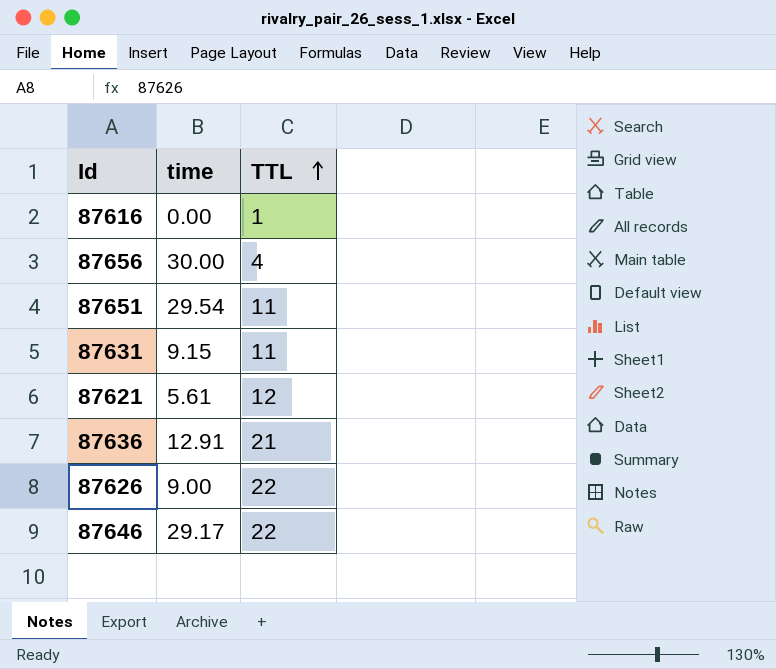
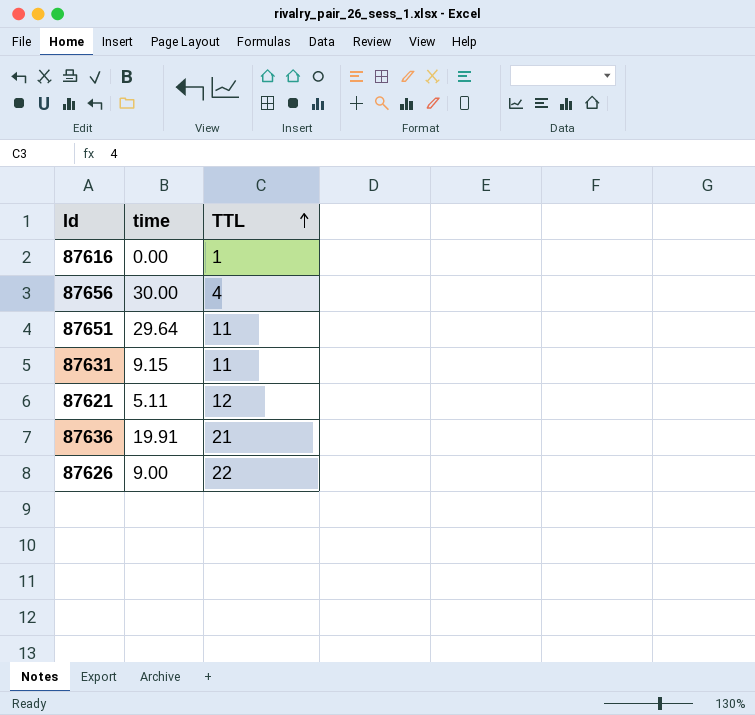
row 87646: 29.17 | 22 -> none
87651 | time: 29.54 -> 29.64
87621 | time: 5.61 -> 5.11
87636 | time: 12.91 -> 19.91

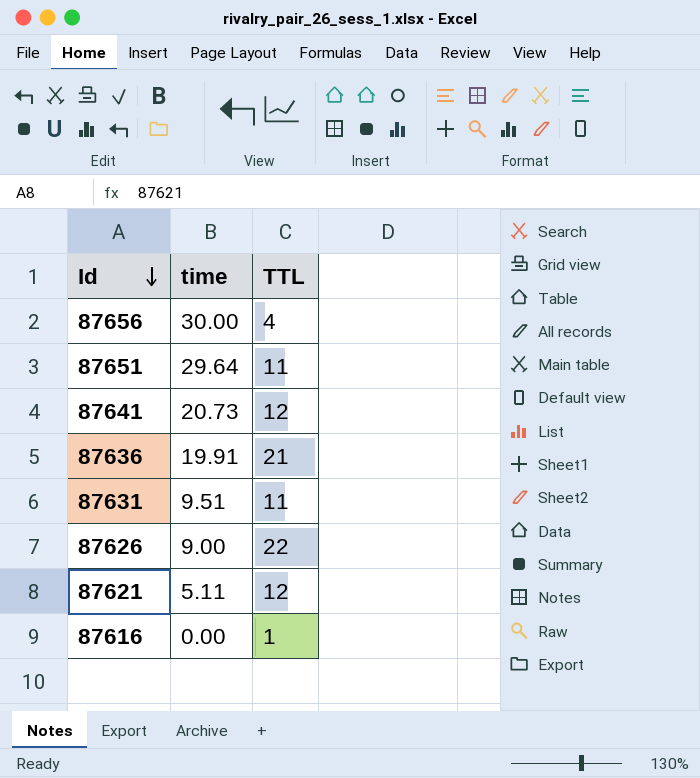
row order: TTL ascending -> Id descending
row 87641: none -> 20.73 | 12
87631 | time: 9.15 -> 9.51

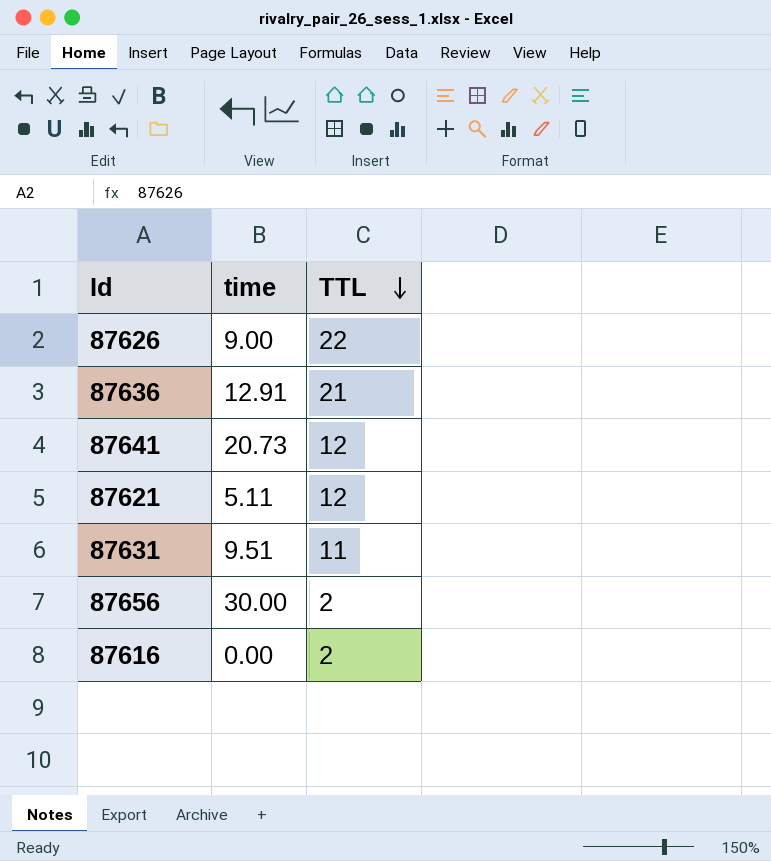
row order: Id descending -> TTL descending
row 87651: 29.64 | 11 -> none
87636 | time: 19.91 -> 12.91
87656 | TTL: 4 -> 2
87616 | TTL: 1 -> 2

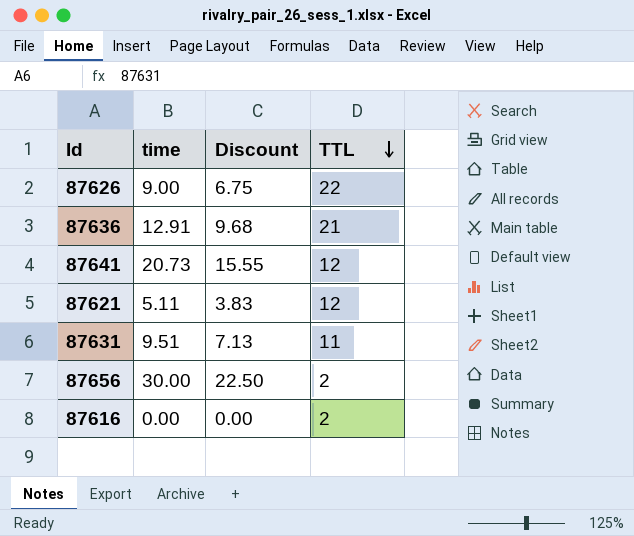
column Discount | formula: none -> [time] * 0.75

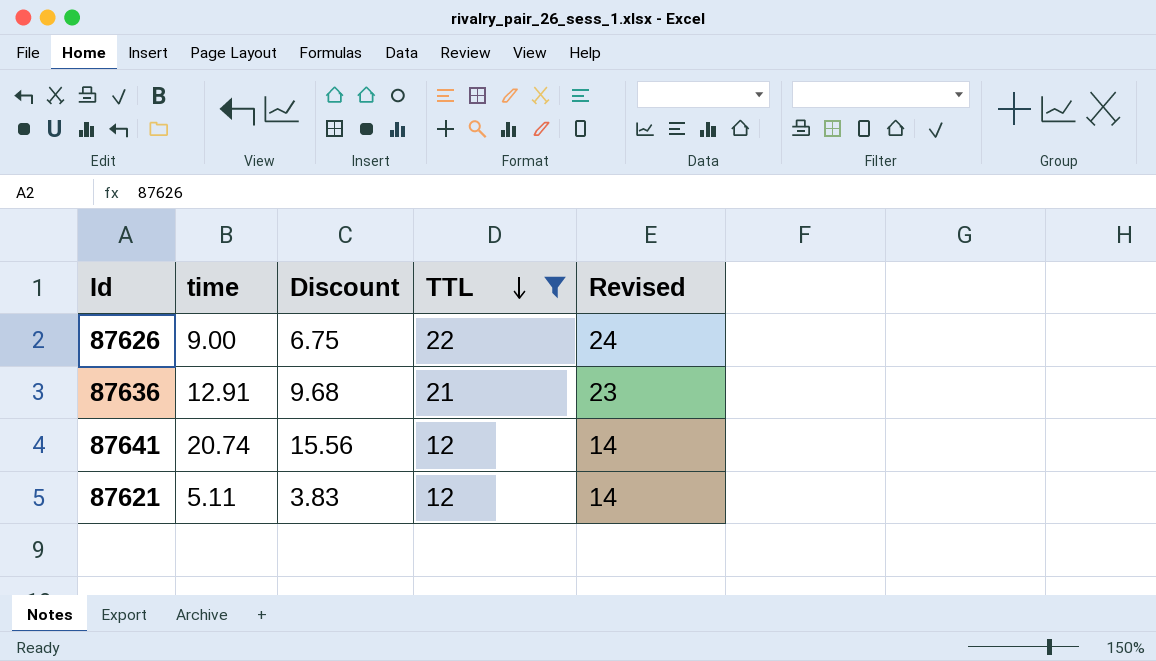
filter: none -> TTL >= 12
column Revised | formula: none -> [TTL] + 2
87641 | time: 20.73 -> 20.74
87641 | Discount: 15.55 -> 15.56

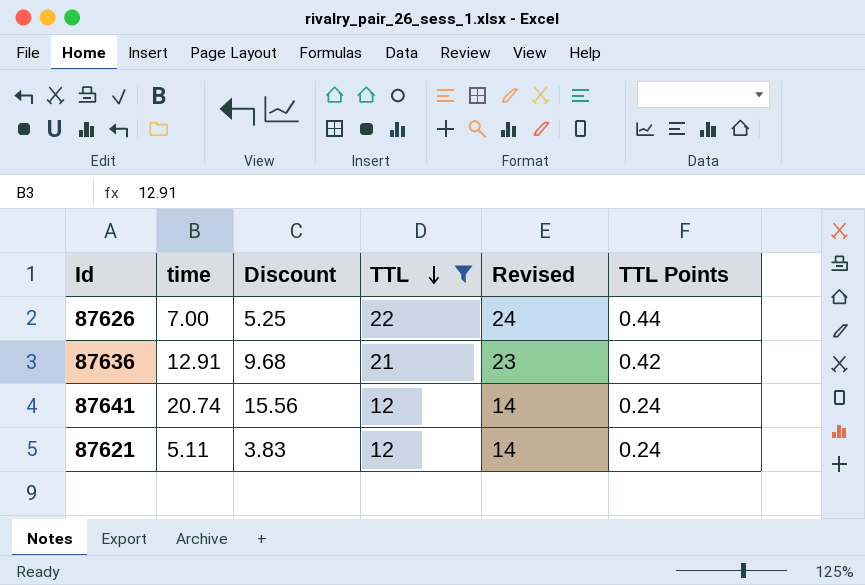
column TTL Points | formula: none -> [TTL] * 0.02
87626 | time: 9.00 -> 7.00
87626 | Discount: 6.75 -> 5.25

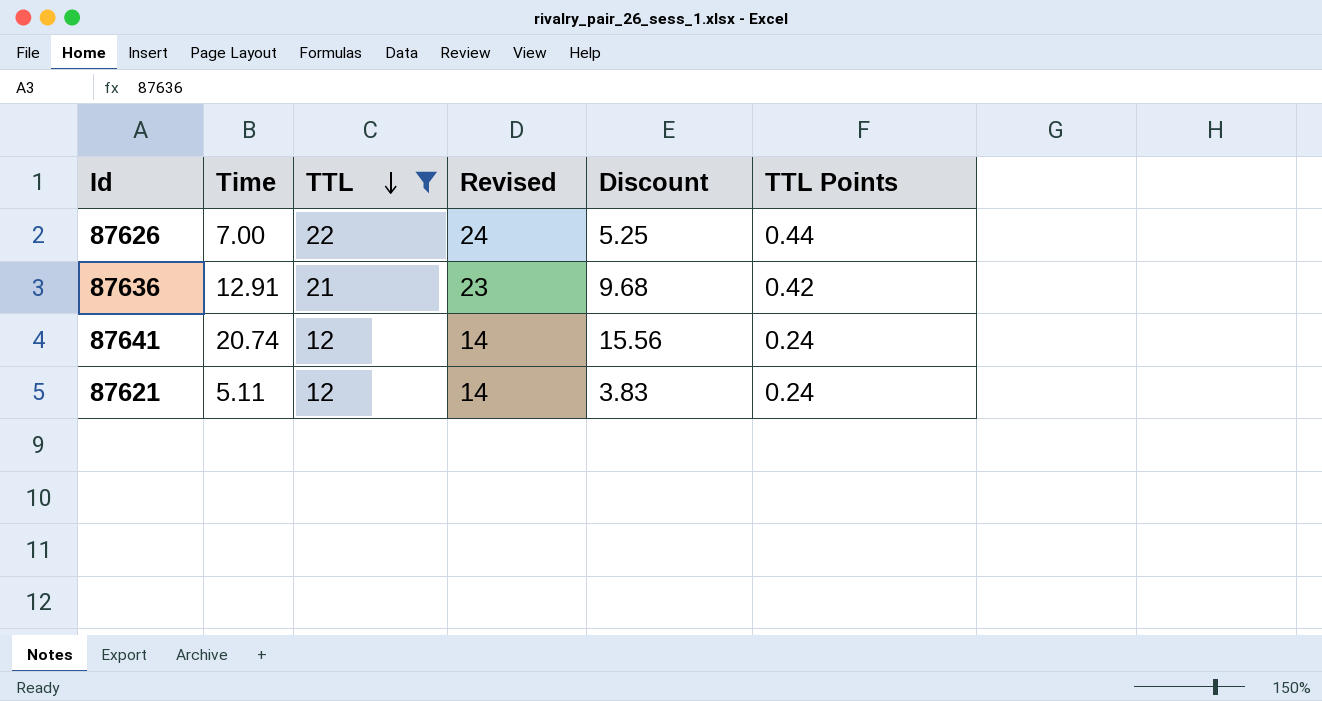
column name: time -> Time
column Discount | position: 3 -> 5

